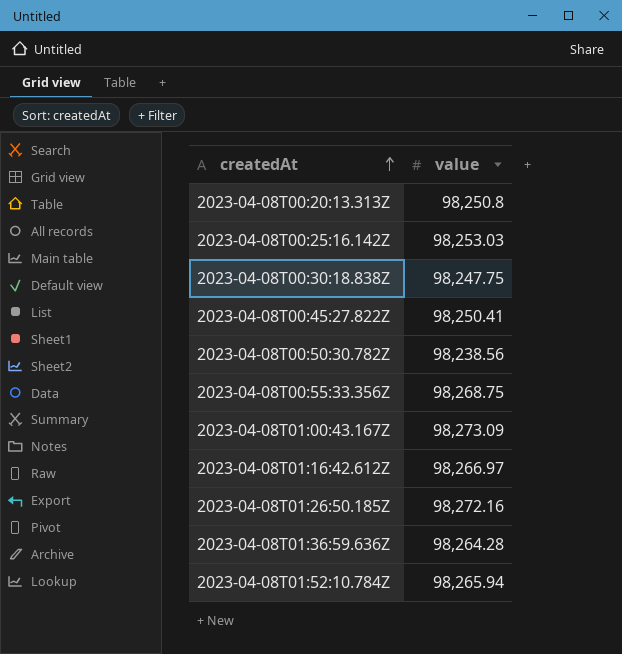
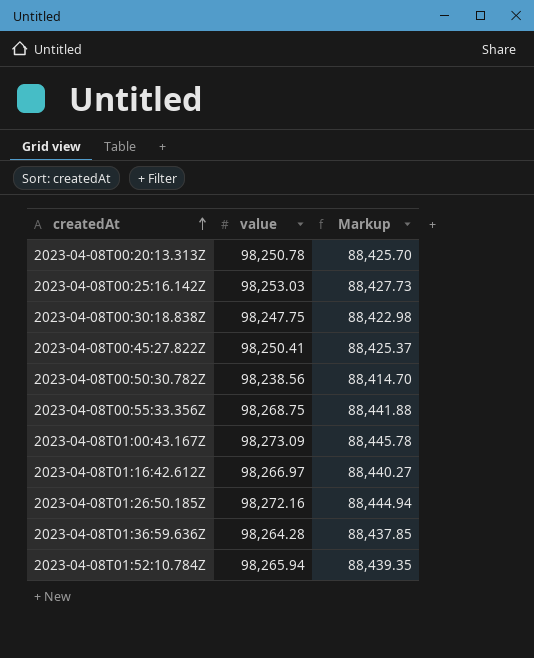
column Markup | formula: none -> [value] * 0.9
2023-04-08T00:20:13.313Z | value: 98,250.8 -> 98,250.78

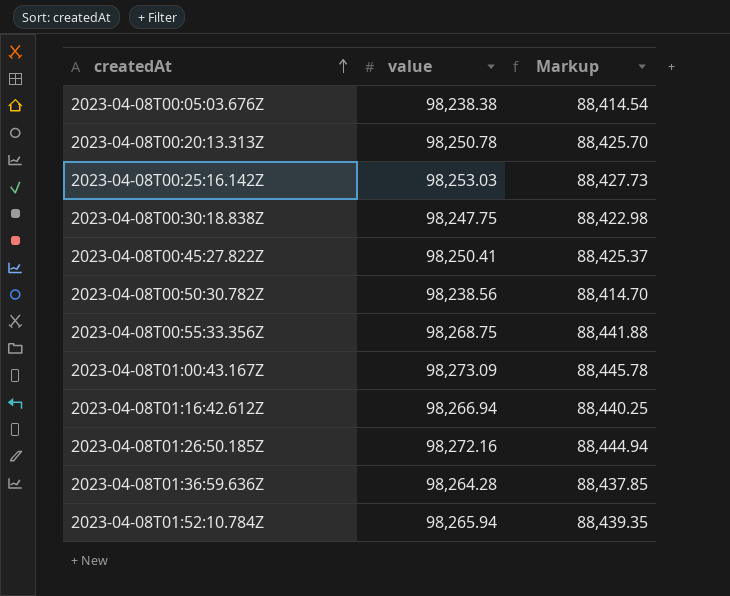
row 2023-04-08T00:05:03.676Z: none -> 98,238.38 | 88,414.54
2023-04-08T01:16:42.612Z | value: 98,266.97 -> 98,266.94
2023-04-08T01:16:42.612Z | Markup: 88,440.27 -> 88,440.25

